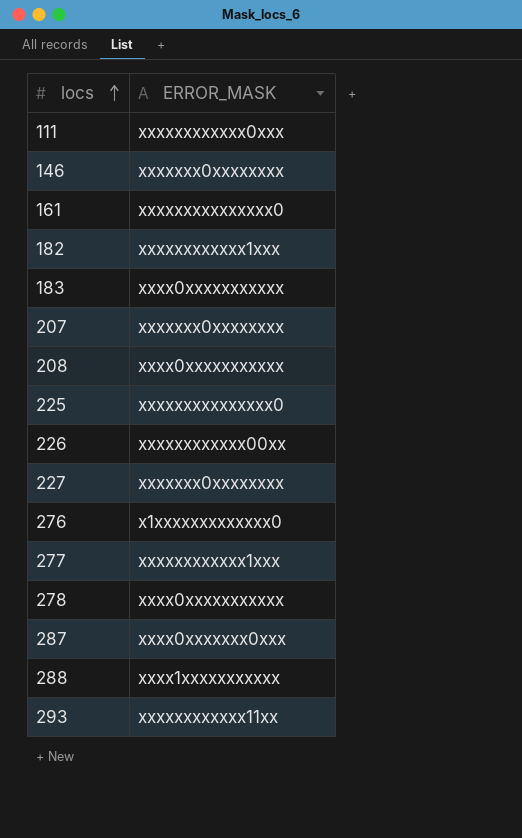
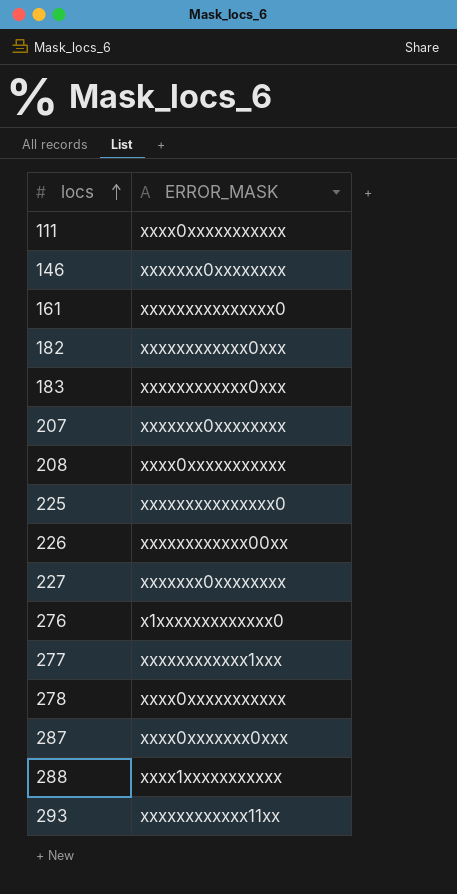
111 | ERROR_MASK: xxxxxxxxxxxx0xxx -> xxxx0xxxxxxxxxxx
182 | ERROR_MASK: xxxxxxxxxxxx1xxx -> xxxxxxxxxxxx0xxx
183 | ERROR_MASK: xxxx0xxxxxxxxxxx -> xxxxxxxxxxxx0xxx

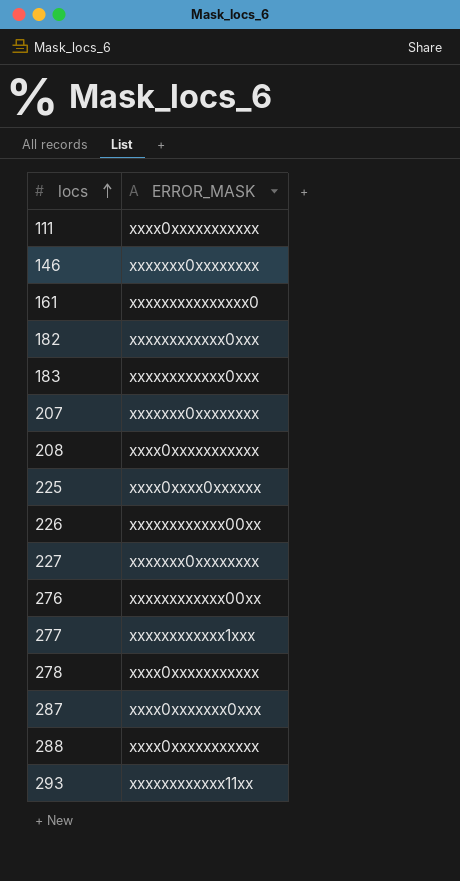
225 | ERROR_MASK: xxxxxxxxxxxxxxx0 -> xxxx0xxxx0xxxxxx
276 | ERROR_MASK: x1xxxxxxxxxxxxx0 -> xxxxxxxxxxxx00xx
288 | ERROR_MASK: xxxx1xxxxxxxxxxx -> xxxx0xxxxxxxxxxx

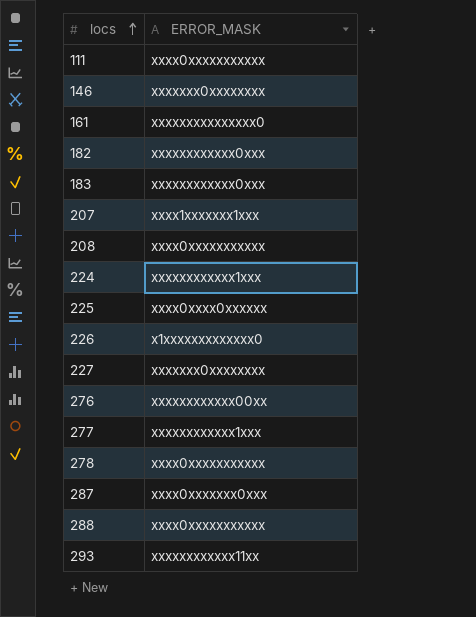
207 | ERROR_MASK: xxxxxxx0xxxxxxxx -> xxxx1xxxxxxx1xxx
row 224: none -> xxxxxxxxxxxx1xxx
226 | ERROR_MASK: xxxxxxxxxxxx00xx -> x1xxxxxxxxxxxxx0

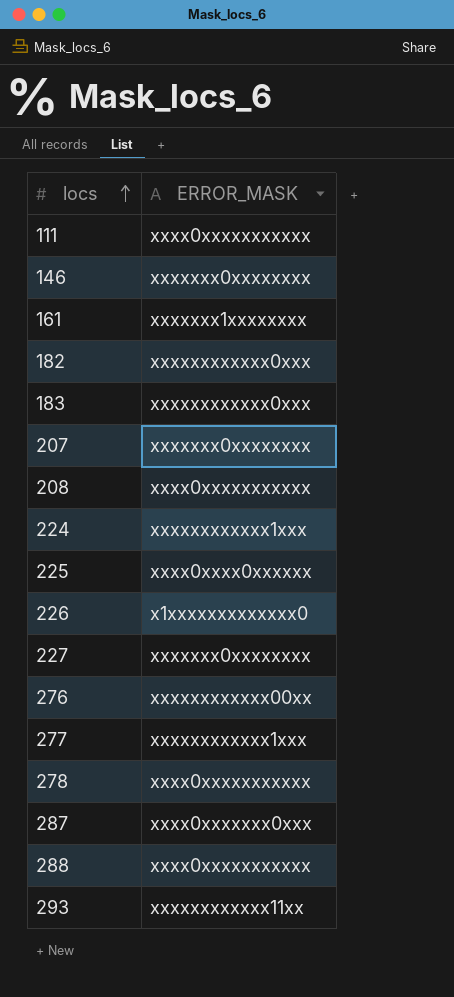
161 | ERROR_MASK: xxxxxxxxxxxxxxx0 -> xxxxxxx1xxxxxxxx
207 | ERROR_MASK: xxxx1xxxxxxx1xxx -> xxxxxxx0xxxxxxxx

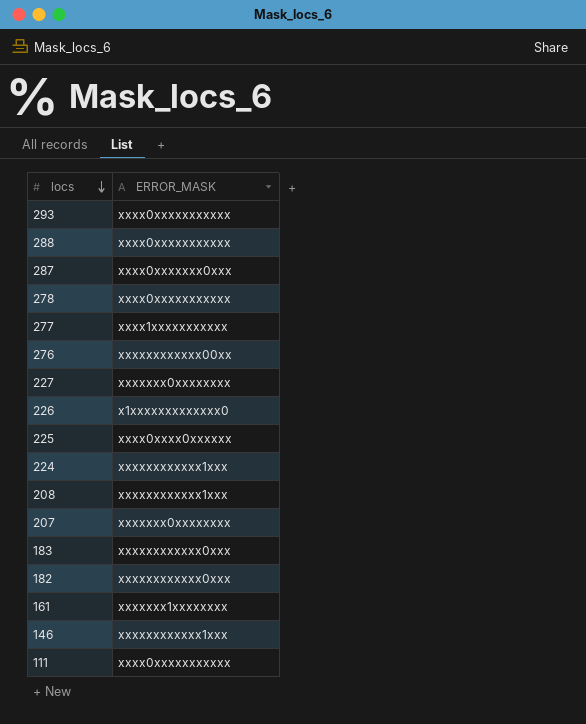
row order: locs ascending -> locs descending
293 | ERROR_MASK: xxxxxxxxxxxx11xx -> xxxx0xxxxxxxxxxx
277 | ERROR_MASK: xxxxxxxxxxxx1xxx -> xxxx1xxxxxxxxxxx
208 | ERROR_MASK: xxxx0xxxxxxxxxxx -> xxxxxxxxxxxx1xxx
146 | ERROR_MASK: xxxxxxx0xxxxxxxx -> xxxxxxxxxxxx1xxx

